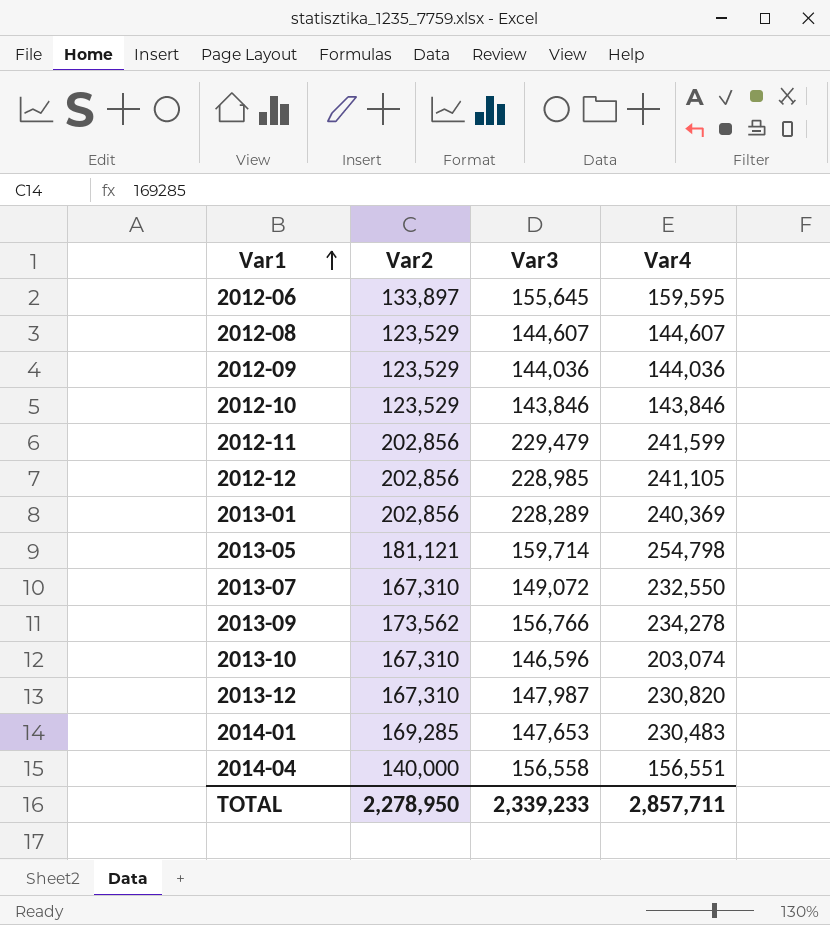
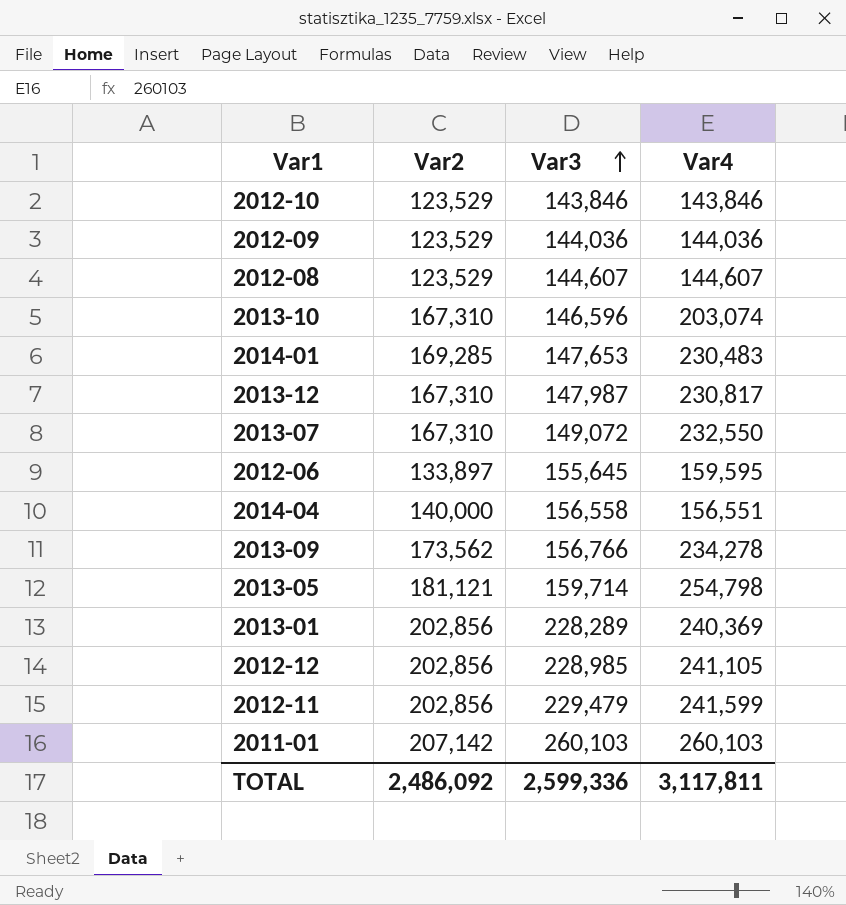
row order: Var1 ascending -> Var3 ascending
2013-12 | Var4: 230,820 -> 230,817
row 2011-01: none -> 207,142 | 260,103 | 260,103
TOTAL | Var2: 2,278,950 -> 2,486,092
TOTAL | Var3: 2,339,233 -> 2,599,336
TOTAL | Var4: 2,857,711 -> 3,117,811

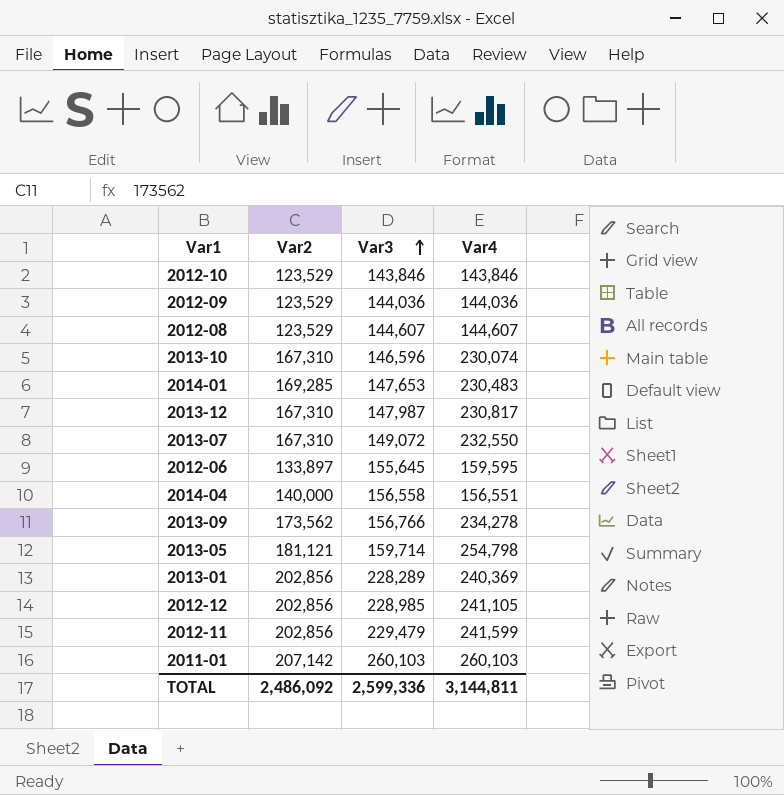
2013-10 | Var4: 203,074 -> 230,074
TOTAL | Var4: 3,117,811 -> 3,144,811

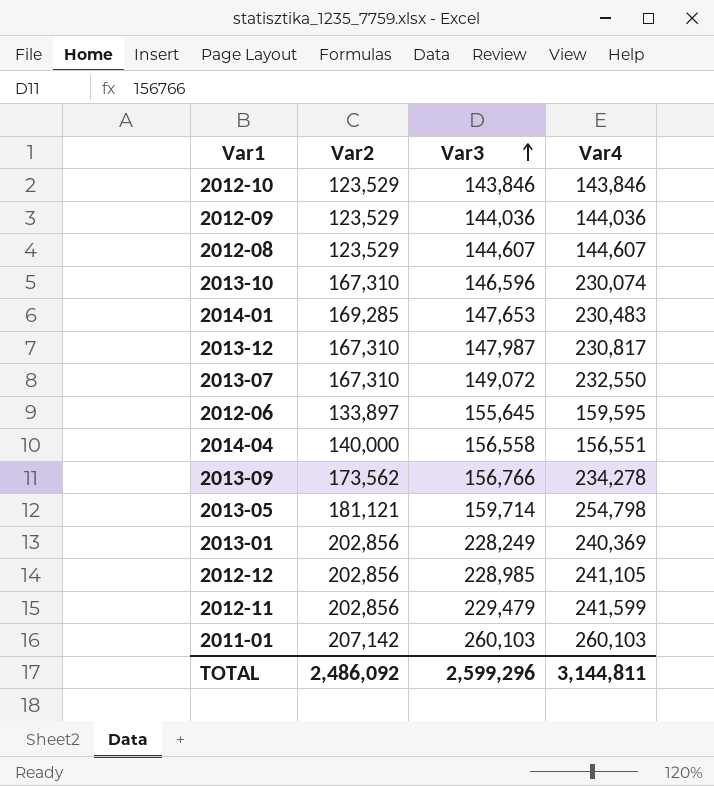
2013-01 | Var3: 228,289 -> 228,249
TOTAL | Var3: 2,599,336 -> 2,599,296

